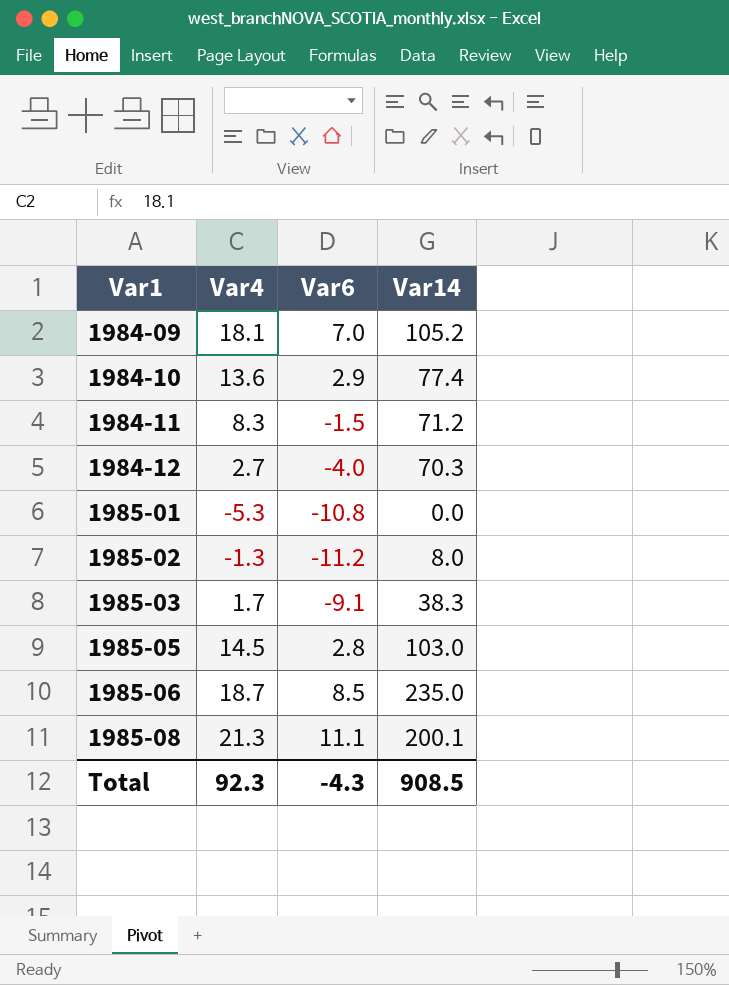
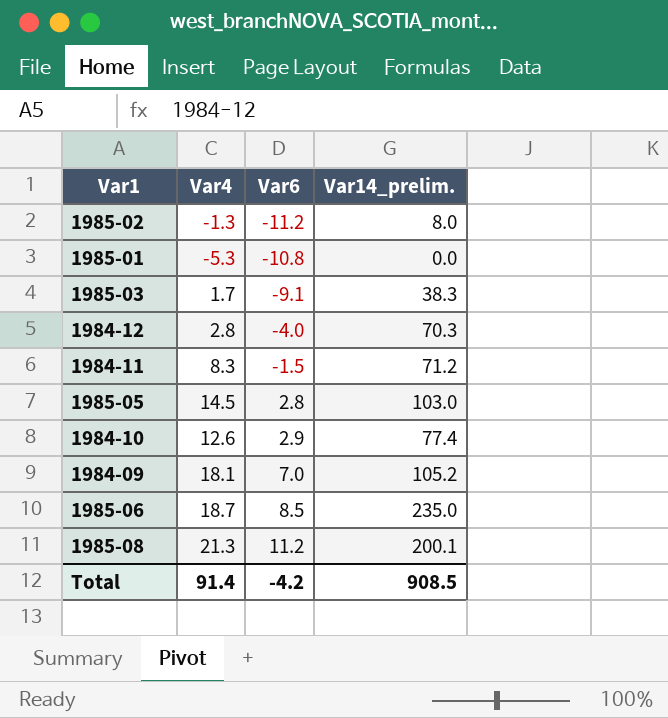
row order: Var1 ascending -> Var6 ascending
column name: Var14 -> Var14_prelim.
1984-12 | Var4: 2.7 -> 2.8
1984-10 | Var4: 13.6 -> 12.6
1985-08 | Var6: 11.1 -> 11.2
Total | Var4: 92.3 -> 91.4
Total | Var6: -4.3 -> -4.2

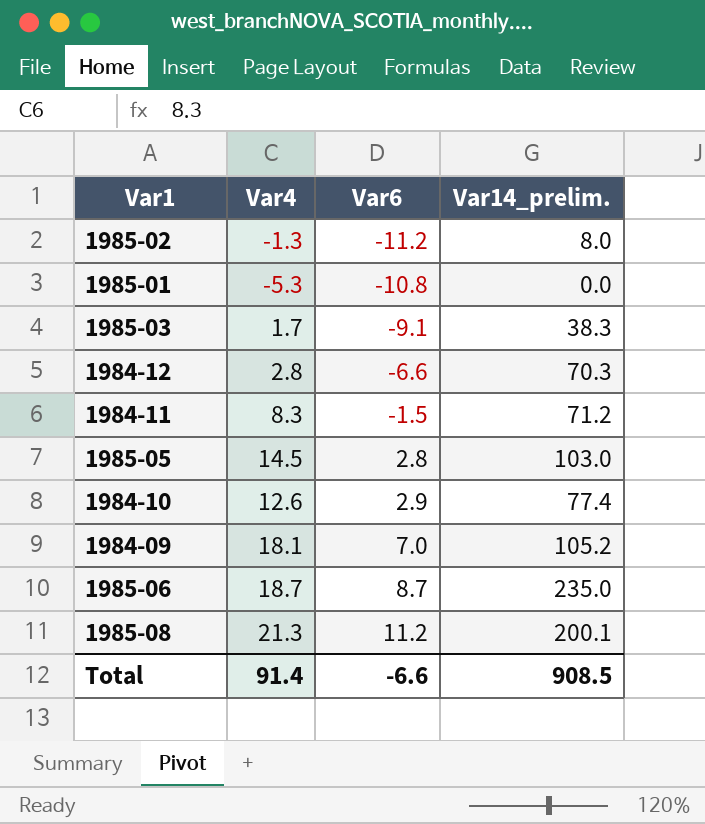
1984-12 | Var6: -4.0 -> -6.6
1985-06 | Var6: 8.5 -> 8.7
Total | Var6: -4.2 -> -6.6

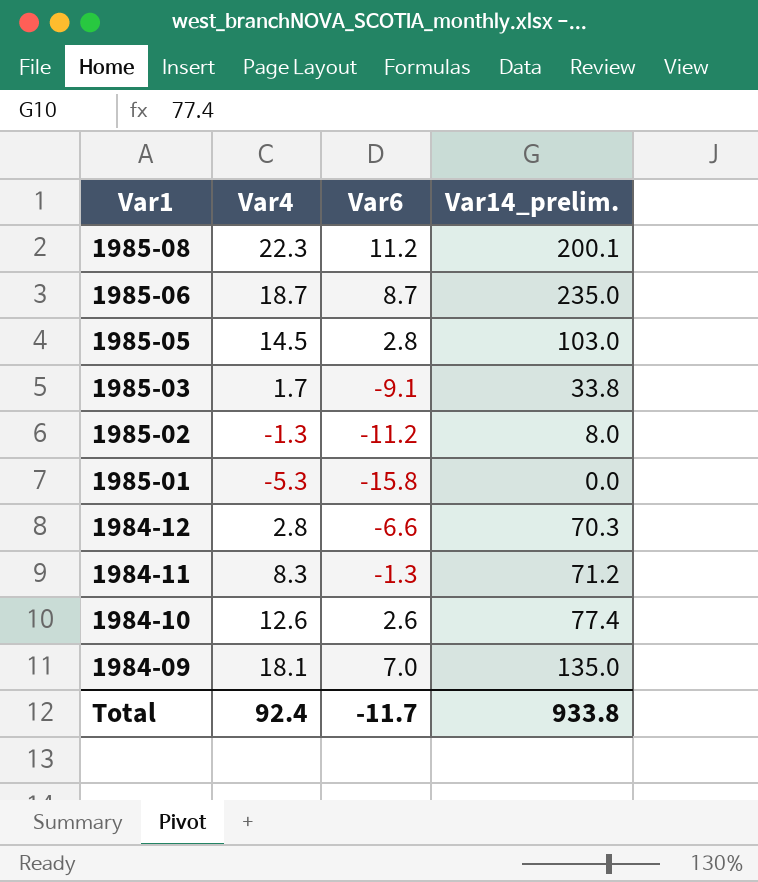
row order: Var6 ascending -> Var1 descending
1985-08 | Var4: 21.3 -> 22.3
1985-03 | Var14_prelim.: 38.3 -> 33.8
1985-01 | Var6: -10.8 -> -15.8
1984-11 | Var6: -1.5 -> -1.3
1984-10 | Var6: 2.9 -> 2.6
1984-09 | Var14_prelim.: 105.2 -> 135.0
Total | Var4: 91.4 -> 92.4
Total | Var6: -6.6 -> -11.7
Total | Var14_prelim.: 908.5 -> 933.8

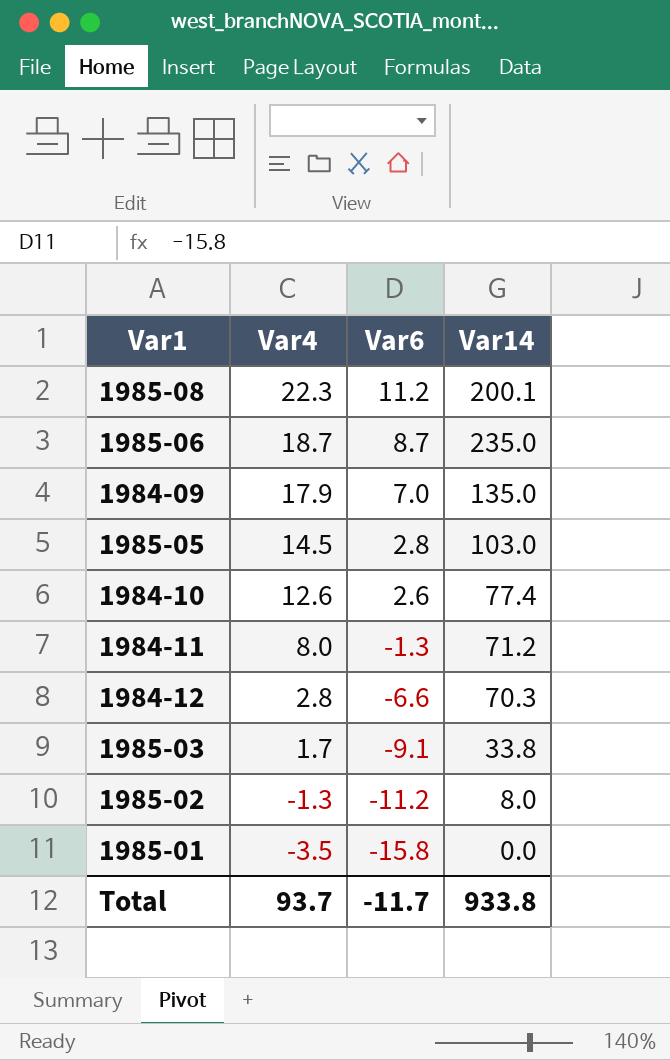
row order: Var1 descending -> Var4 descending
column name: Var14_prelim. -> Var14
1984-09 | Var4: 18.1 -> 17.9
1984-11 | Var4: 8.3 -> 8.0
1985-01 | Var4: -5.3 -> -3.5
Total | Var4: 92.4 -> 93.7

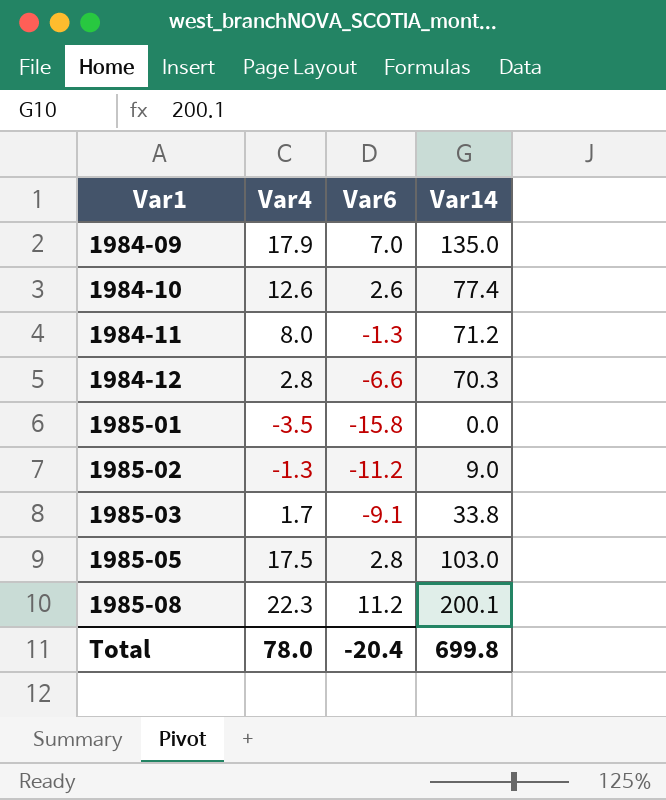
row order: Var4 descending -> Var1 ascending
row 1985-06: 18.7 | 8.7 | 235.0 -> none
1985-02 | Var14: 8.0 -> 9.0
1985-05 | Var4: 14.5 -> 17.5
Total | Var4: 93.7 -> 78.0
Total | Var6: -11.7 -> -20.4
Total | Var14: 933.8 -> 699.8

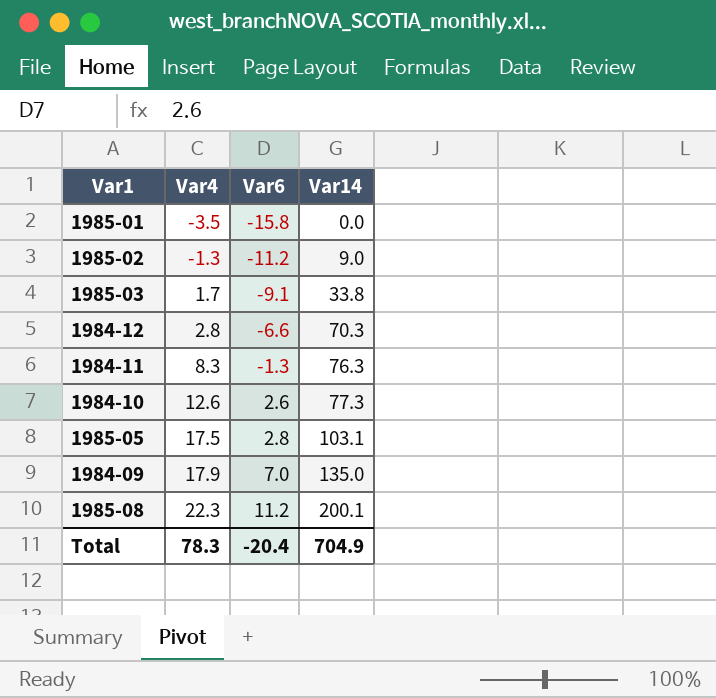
row order: Var1 ascending -> Var4 ascending
1984-11 | Var4: 8.0 -> 8.3
1984-11 | Var14: 71.2 -> 76.3
1984-10 | Var14: 77.4 -> 77.3
1985-05 | Var14: 103.0 -> 103.1
Total | Var4: 78.0 -> 78.3
Total | Var14: 699.8 -> 704.9

